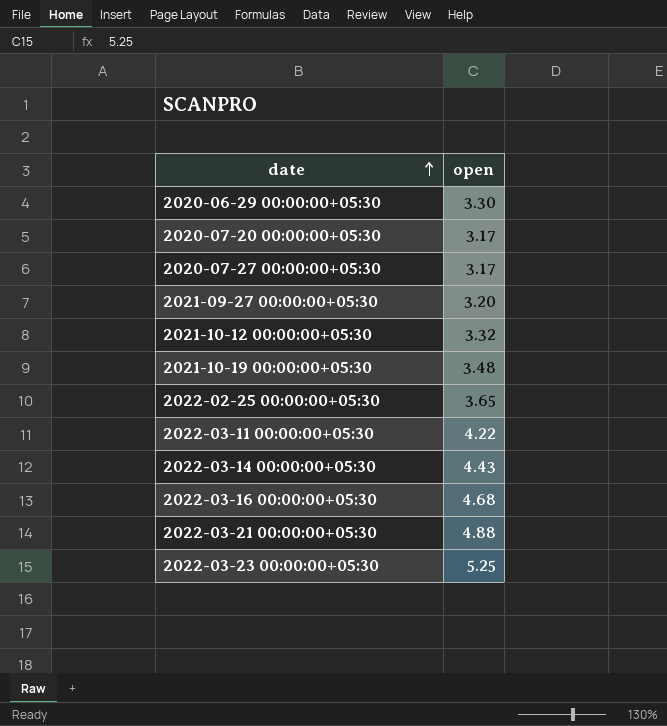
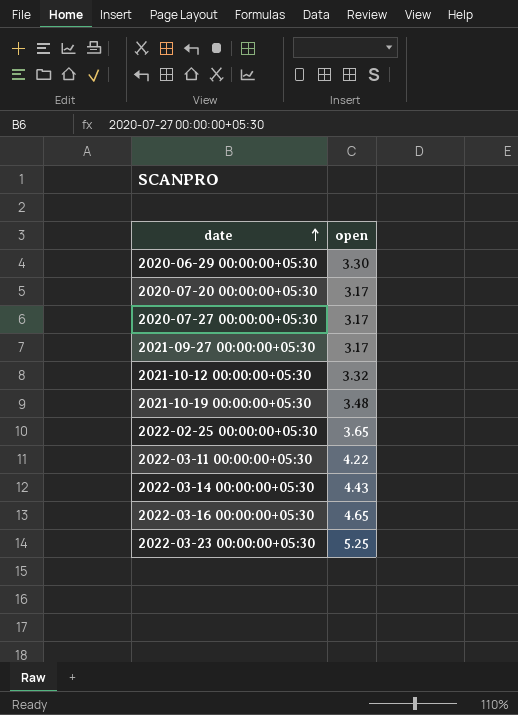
row 2022-03-21 00:00:00+05:30: 4.88 -> none
2021-09-27 00:00:00+05:30 | open: 3.20 -> 3.17
2022-03-16 00:00:00+05:30 | open: 4.68 -> 4.65

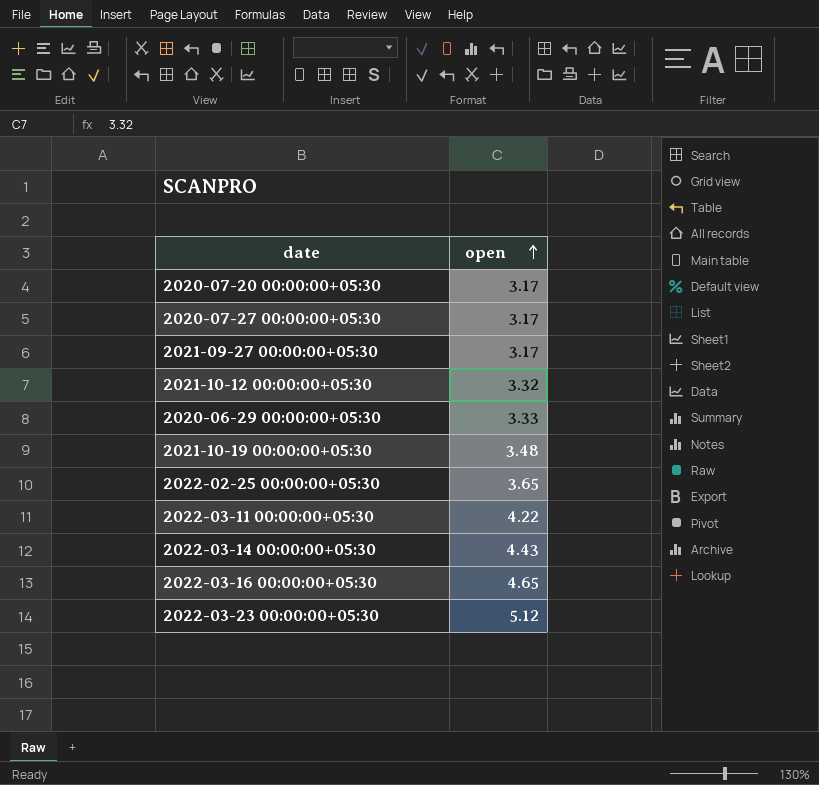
row order: date ascending -> open ascending
2020-06-29 00:00:00+05:30 | open: 3.30 -> 3.33
2022-03-23 00:00:00+05:30 | open: 5.25 -> 5.12

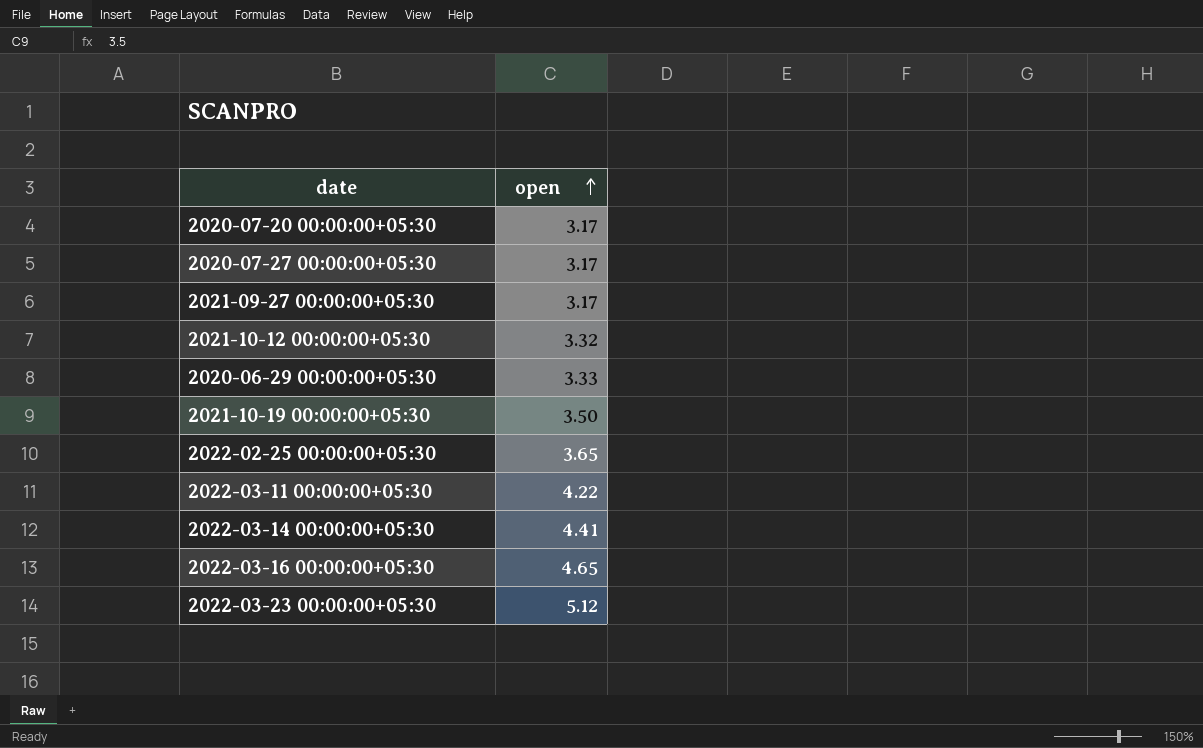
2021-10-19 00:00:00+05:30 | open: 3.48 -> 3.50
2022-03-14 00:00:00+05:30 | open: 4.43 -> 4.41

